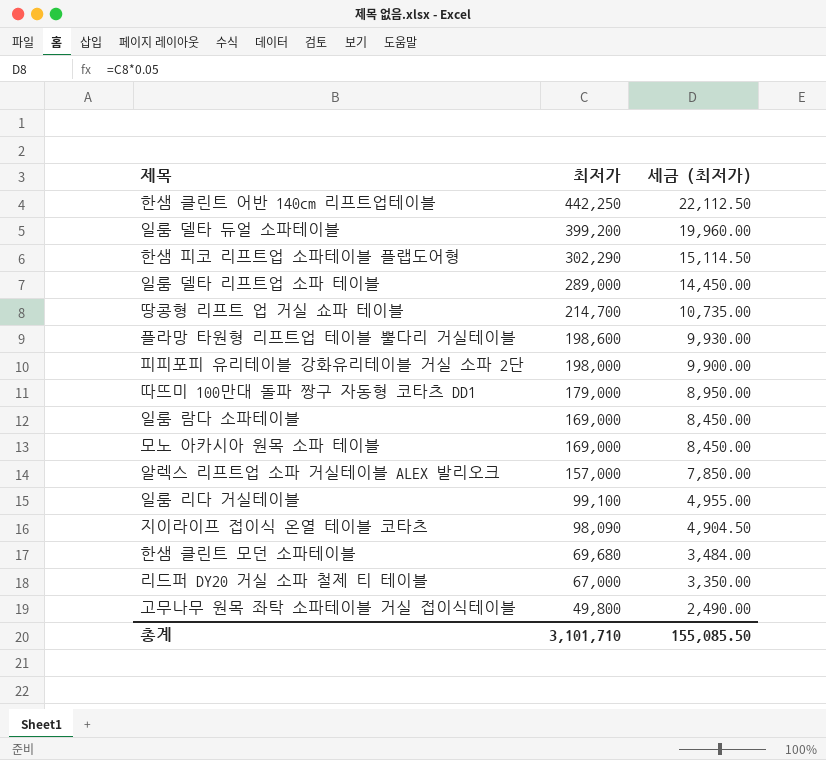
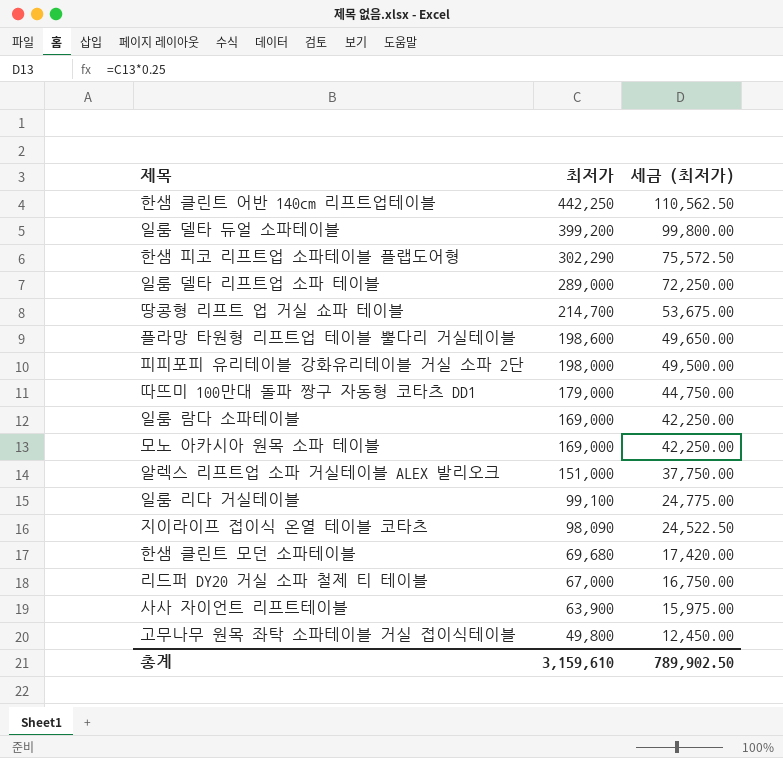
column 세금 (최저가) | formula: [최저가] * 0.05 -> [최저가] * 0.25
알렉스 리프트업 소파 거실테이블 ALEX 발리오크 | 최저가: 157,000 -> 151,000
row 사사 자이언트 리프트테이블: none -> 63,900 | 15,975.00
총계 | 최저가: 3,101,710 -> 3,159,610
총계 | 세금 (최저가): 155,085.50 -> 789,902.50

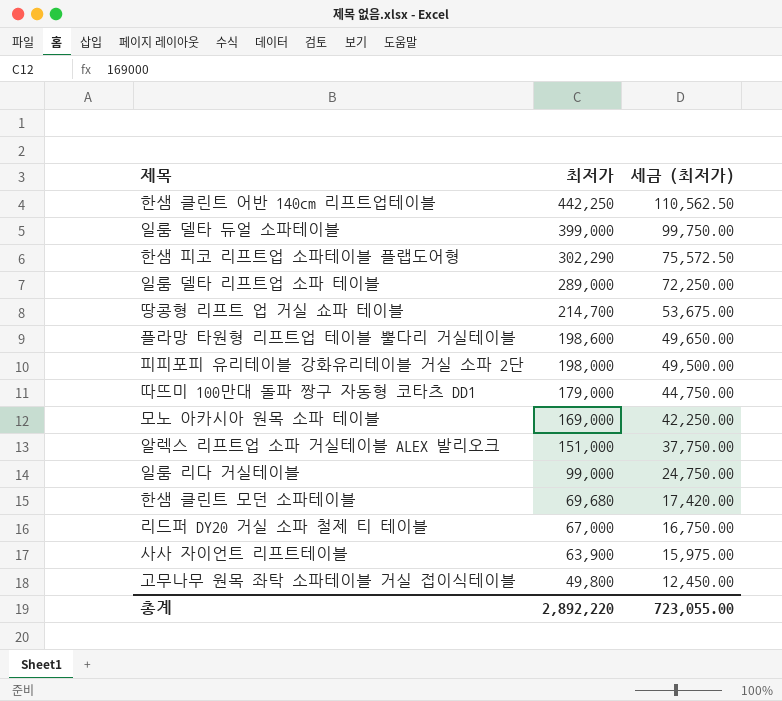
row 일룸 람다 소파테이블: 169,000 | 42,250.00 -> none
row 지이라이프 접이식 온열 테이블 코타츠: 98,090 | 24,522.50 -> none
일룸 델타 듀얼 소파테이블 | 최저가: 399,200 -> 399,000
일룸 델타 듀얼 소파테이블 | 세금 (최저가): 99,800.00 -> 99,750.00
일룸 리다 거실테이블 | 최저가: 99,100 -> 99,000
일룸 리다 거실테이블 | 세금 (최저가): 24,775.00 -> 24,750.00
총계 | 최저가: 3,159,610 -> 2,892,220
총계 | 세금 (최저가): 789,902.50 -> 723,055.00

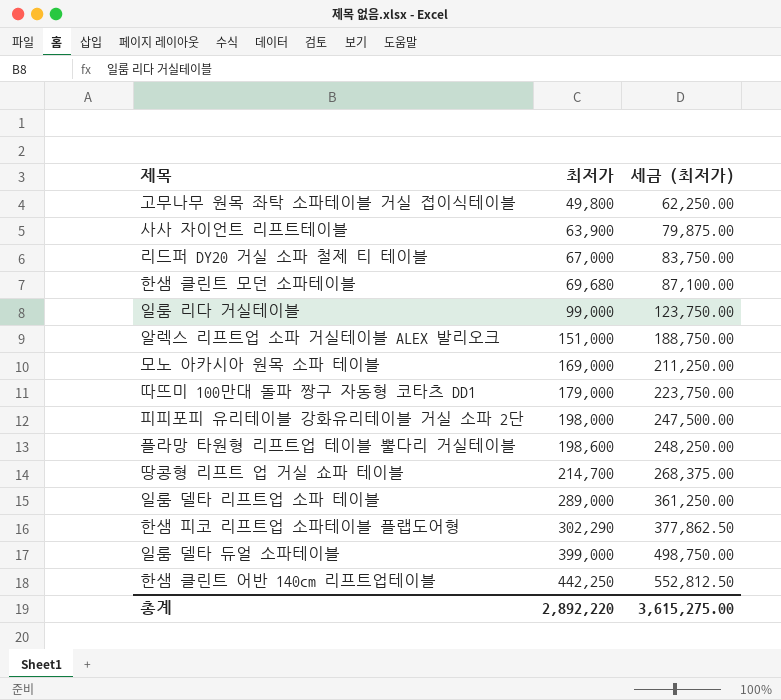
row order: 최저가 descending -> 최저가 ascending
column 세금 (최저가) | formula: [최저가] * 0.25 -> [최저가] * 1.25
총계 | 세금 (최저가): 723,055.00 -> 3,615,275.00

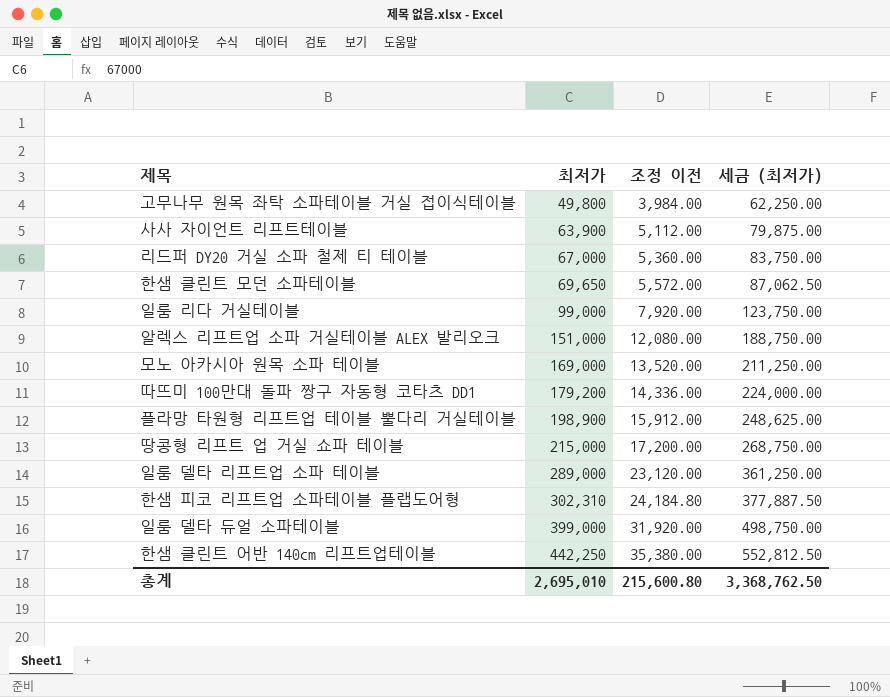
column 조정 이전 | formula: none -> [최저가] * 0.08
row 피피포피 유리테이블 강화유리테이블 거실 소파 2단: 198,000 | 247,500.00 -> none
한샘 클린트 모던 소파테이블 | 최저가: 69,680 -> 69,650
한샘 클린트 모던 소파테이블 | 세금 (최저가): 87,100.00 -> 87,062.50
따뜨미 100만대 돌파 짱구 자동형 코타츠 DD1 | 최저가: 179,000 -> 179,200
따뜨미 100만대 돌파 짱구 자동형 코타츠 DD1 | 세금 (최저가): 223,750.00 -> 224,000.00
플라망 타원형 리프트업 테이블 뿔다리 거실테이블 | 최저가: 198,600 -> 198,900
플라망 타원형 리프트업 테이블 뿔다리 거실테이블 | 세금 (최저가): 248,250.00 -> 248,625.00
땅콩형 리프트 업 거실 쇼파 테이블 | 최저가: 214,700 -> 215,000
땅콩형 리프트 업 거실 쇼파 테이블 | 세금 (최저가): 268,375.00 -> 268,750.00
한샘 피코 리프트업 소파테이블 플랩도어형 | 최저가: 302,290 -> 302,310
한샘 피코 리프트업 소파테이블 플랩도어형 | 세금 (최저가): 377,862.50 -> 377,887.50
총계 | 최저가: 2,892,220 -> 2,695,010
총계 | 세금 (최저가): 3,615,275.00 -> 3,368,762.50

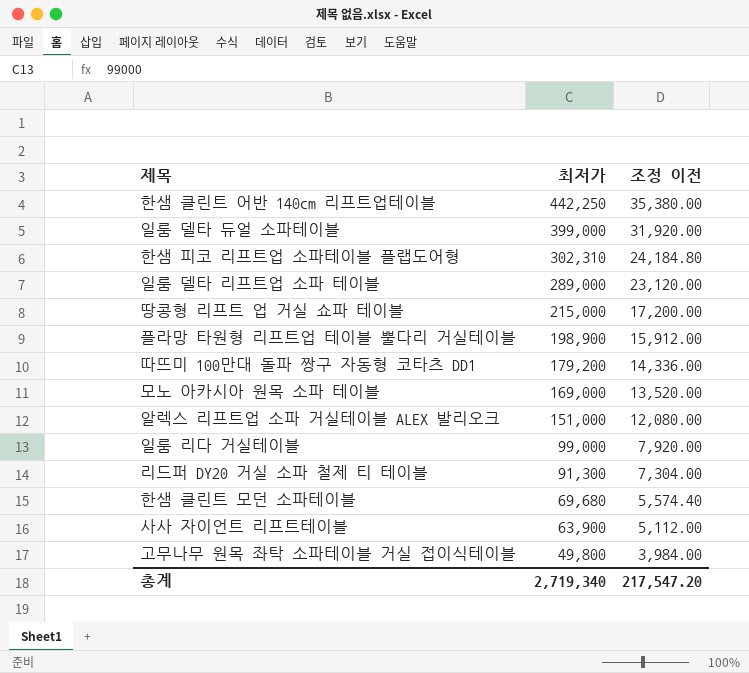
row order: 최저가 ascending -> 최저가 descending
column 세금 (최저가) | formula: [최저가] * 1.25 -> none
리드퍼 DY20 거실 소파 철제 티 테이블 | 최저가: 67,000 -> 91,300
리드퍼 DY20 거실 소파 철제 티 테이블 | 조정 이전: 5,360.00 -> 7,304.00
한샘 클린트 모던 소파테이블 | 최저가: 69,650 -> 69,680
한샘 클린트 모던 소파테이블 | 조정 이전: 5,572.00 -> 5,574.40
총계 | 최저가: 2,695,010 -> 2,719,340
총계 | 조정 이전: 215,600.80 -> 217,547.20

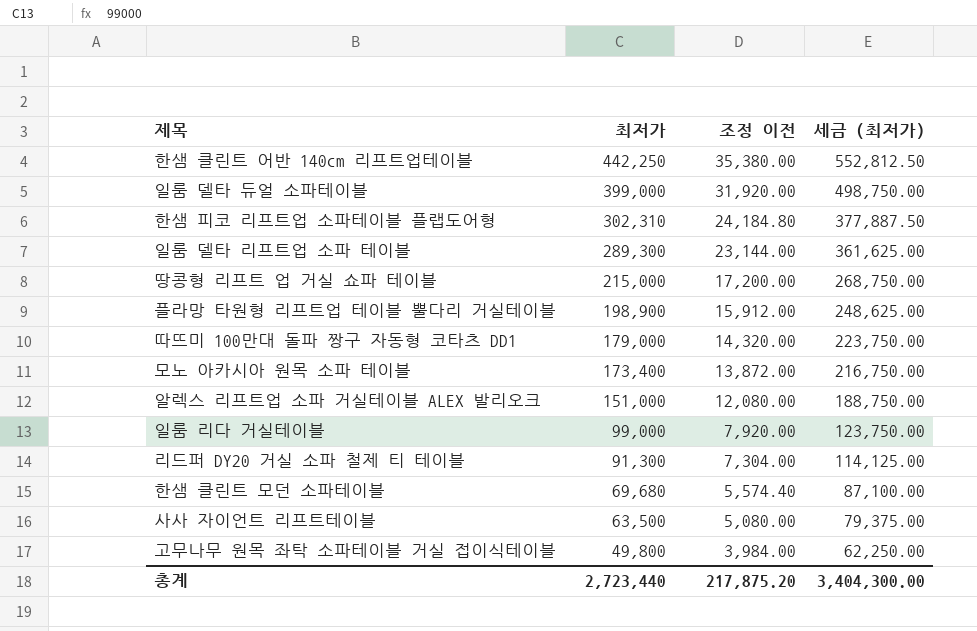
column 세금 (최저가) | formula: none -> [최저가] * 1.25
일룸 델타 리프트업 소파 테이블 | 최저가: 289,000 -> 289,300
일룸 델타 리프트업 소파 테이블 | 조정 이전: 23,120.00 -> 23,144.00
따뜨미 100만대 돌파 짱구 자동형 코타츠 DD1 | 최저가: 179,200 -> 179,000
따뜨미 100만대 돌파 짱구 자동형 코타츠 DD1 | 조정 이전: 14,336.00 -> 14,320.00
모노 아카시아 원목 소파 테이블 | 최저가: 169,000 -> 173,400
모노 아카시아 원목 소파 테이블 | 조정 이전: 13,520.00 -> 13,872.00
사사 자이언트 리프트테이블 | 최저가: 63,900 -> 63,500
사사 자이언트 리프트테이블 | 조정 이전: 5,112.00 -> 5,080.00
총계 | 최저가: 2,719,340 -> 2,723,440
총계 | 조정 이전: 217,547.20 -> 217,875.20

